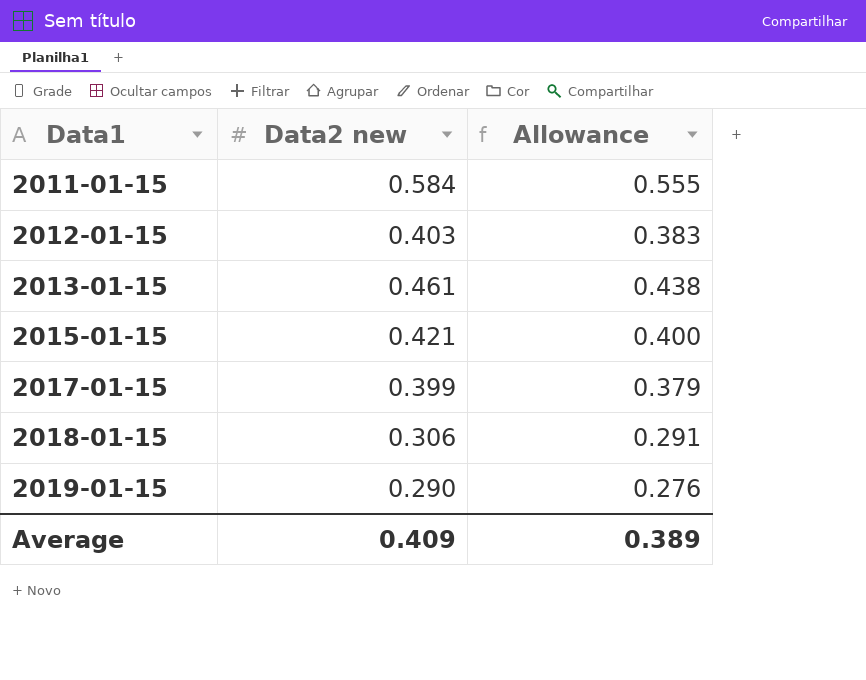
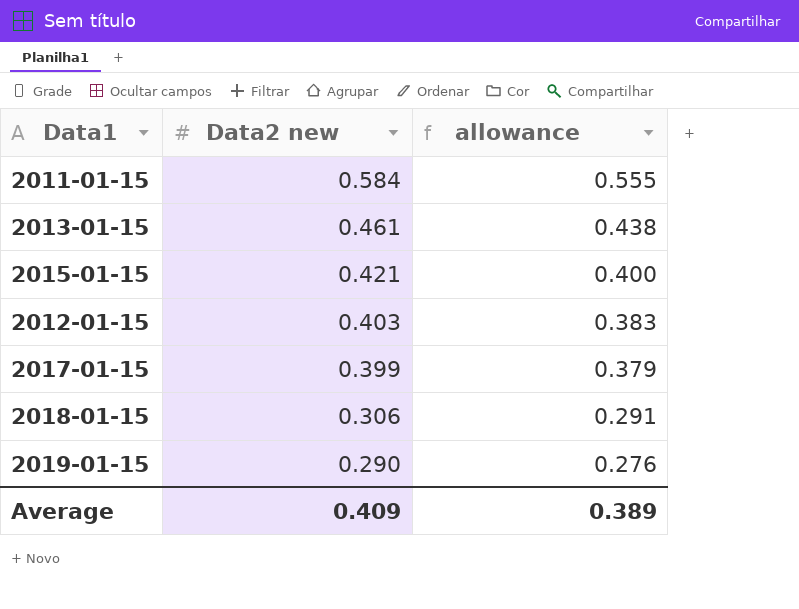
row order: Data1 ascending -> Data2 new descending
column name: Allowance -> allowance

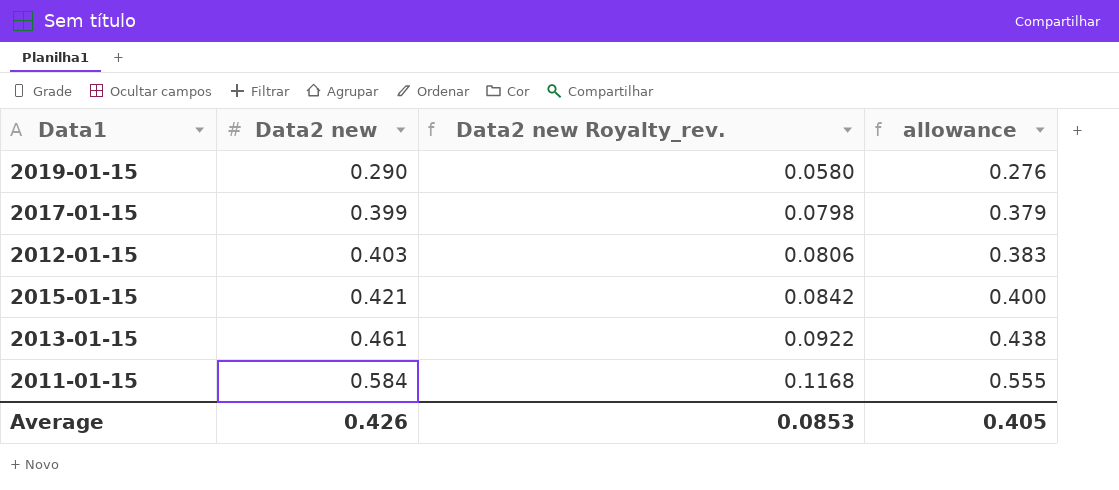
row order: Data2 new descending -> Data2 new ascending
column Data2 new Royalty_rev. | formula: none -> [Data2 new] * 0.2
row 2018-01-15: 0.306 | 0.291 -> none
Average | Data2 new: 0.409 -> 0.426
Average | allowance: 0.389 -> 0.405

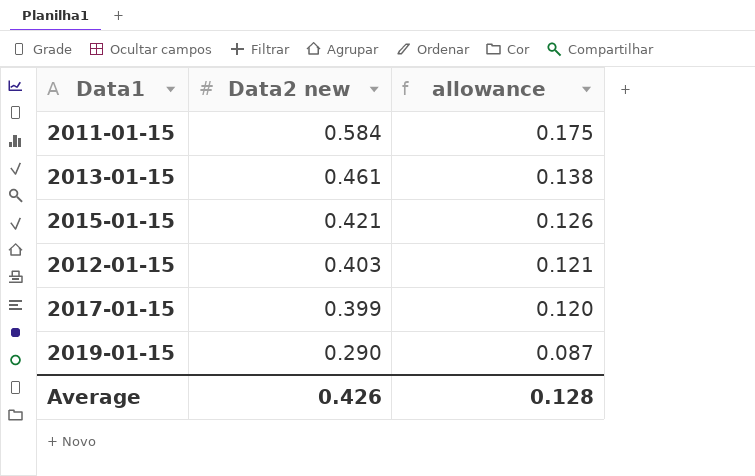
row order: Data2 new ascending -> Data2 new descending
column Data2 new Royalty_rev. | formula: [Data2 new] * 0.2 -> none
column allowance | formula: [Data2 new] * 0.95 -> [Data2 new] * 0.3
Average | allowance: 0.405 -> 0.128

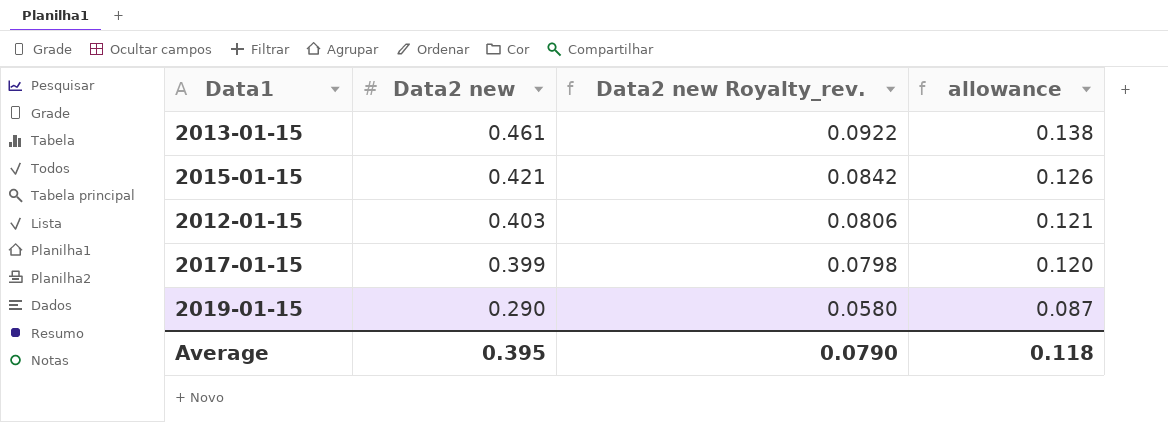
column Data2 new Royalty_rev. | formula: none -> [Data2 new] * 0.2
row 2011-01-15: 0.584 | 0.175 -> none
Average | Data2 new: 0.426 -> 0.395
Average | allowance: 0.128 -> 0.118

